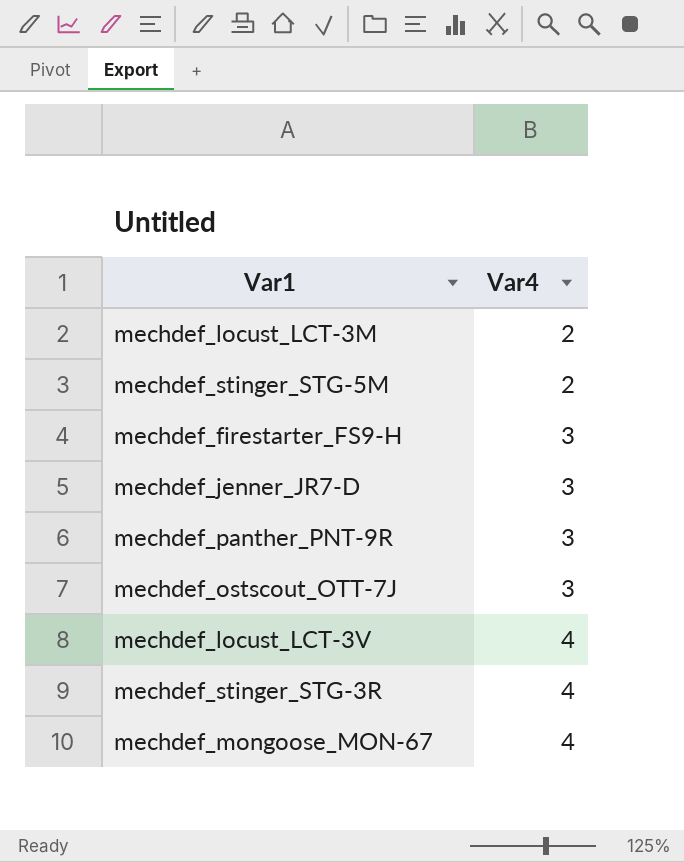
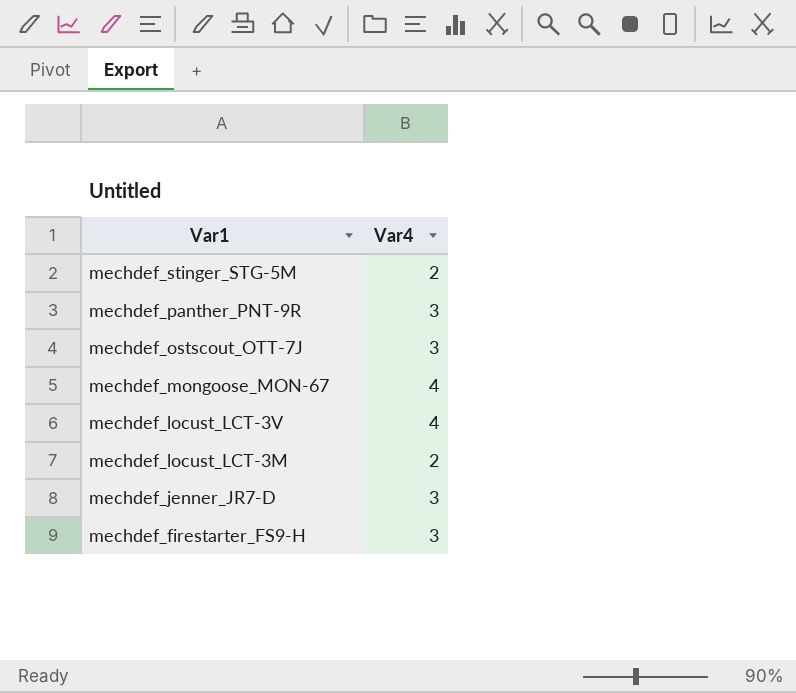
row order: Var4 ascending -> Var1 descending
row mechdef_stinger_STG-3R: 4 -> none

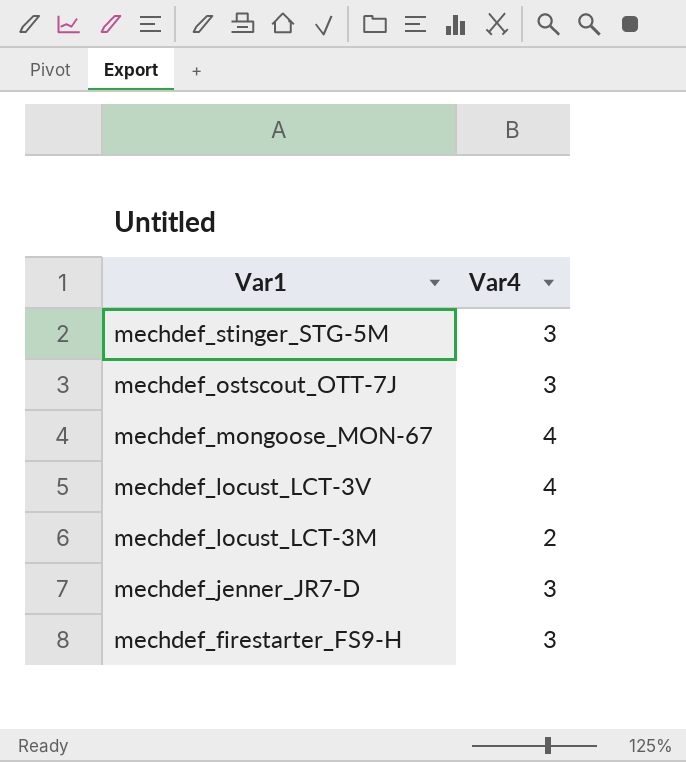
row mechdef_panther_PNT-9R: 3 -> none
mechdef_stinger_STG-5M | Var4: 2 -> 3

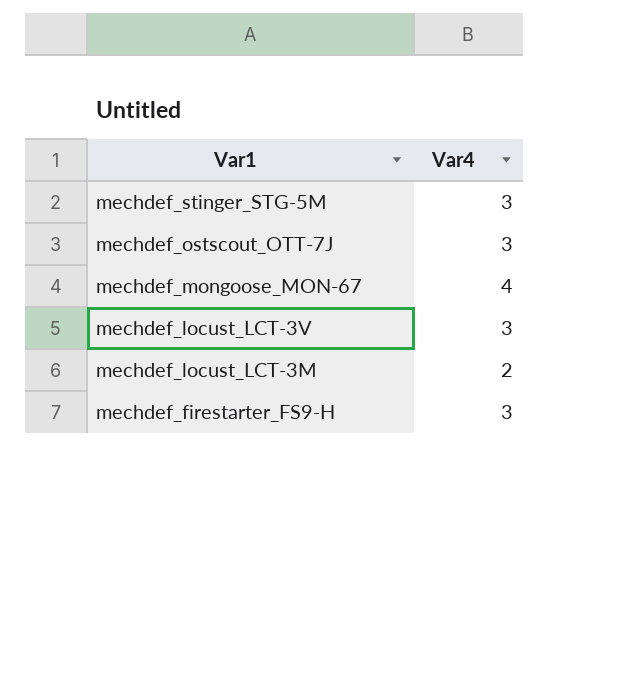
row mechdef_jenner_JR7-D: 3 -> none
mechdef_locust_LCT-3V | Var4: 4 -> 3

